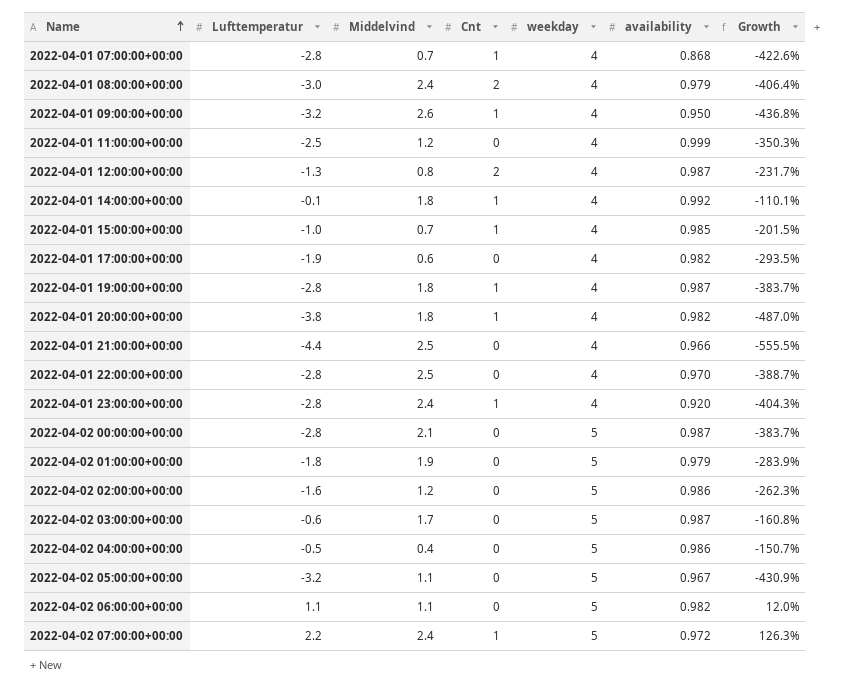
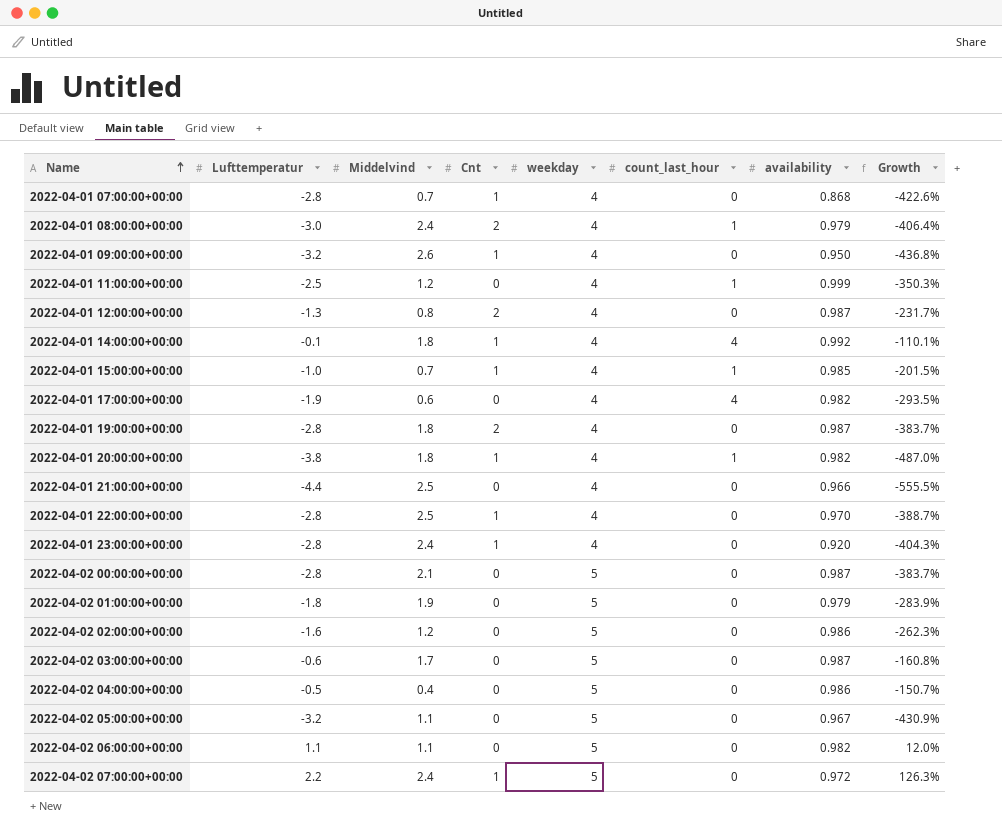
column count_last_hour | position: none -> 6
2022-04-01 19:00:00+00:00 | Cnt: 1 -> 2
2022-04-01 22:00:00+00:00 | Cnt: 0 -> 1

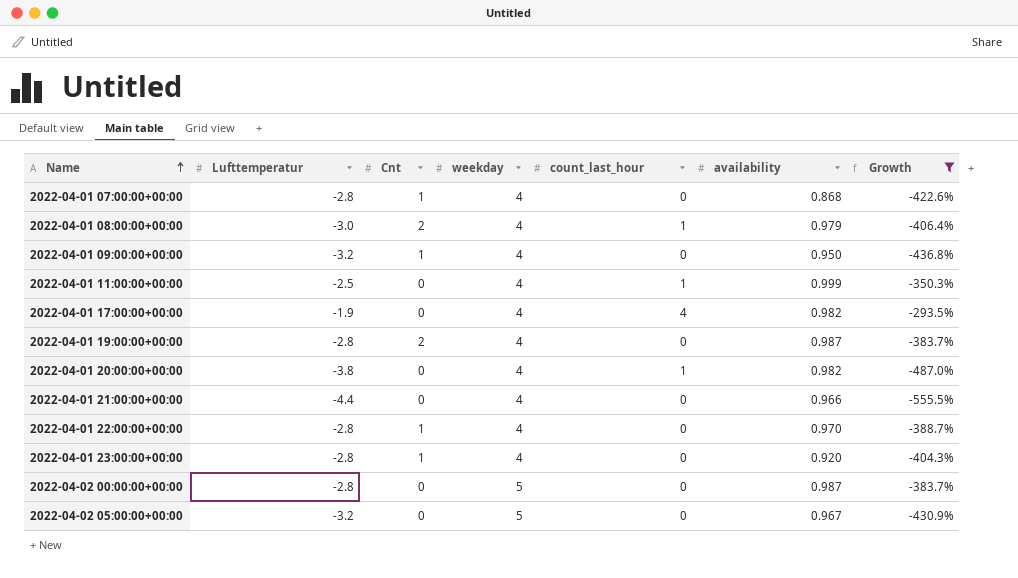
filter: none -> Growth <= -293.5%
column Middelvind | position: 3 -> none
2022-04-01 20:00:00+00:00 | Cnt: 1 -> 0

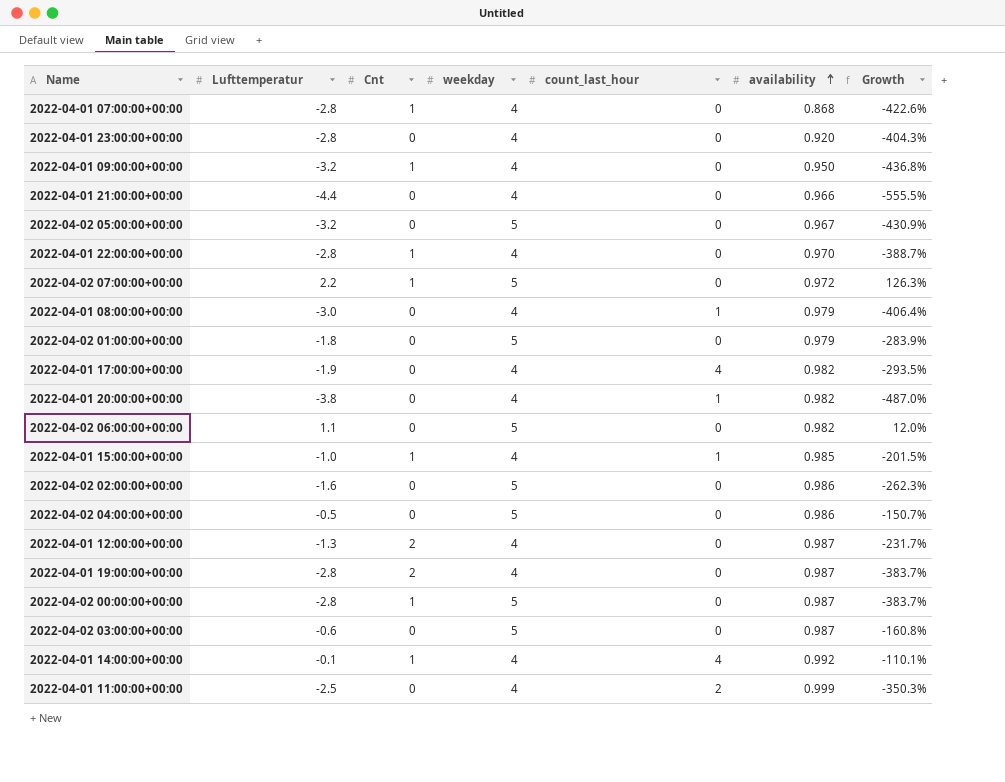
filter: Growth <= -293.5% -> none
row order: Name ascending -> availability ascending
2022-04-01 23:00:00+00:00 | Cnt: 1 -> 0
2022-04-01 08:00:00+00:00 | Cnt: 2 -> 0
2022-04-02 00:00:00+00:00 | Cnt: 0 -> 1
2022-04-01 11:00:00+00:00 | count_last_hour: 1 -> 2

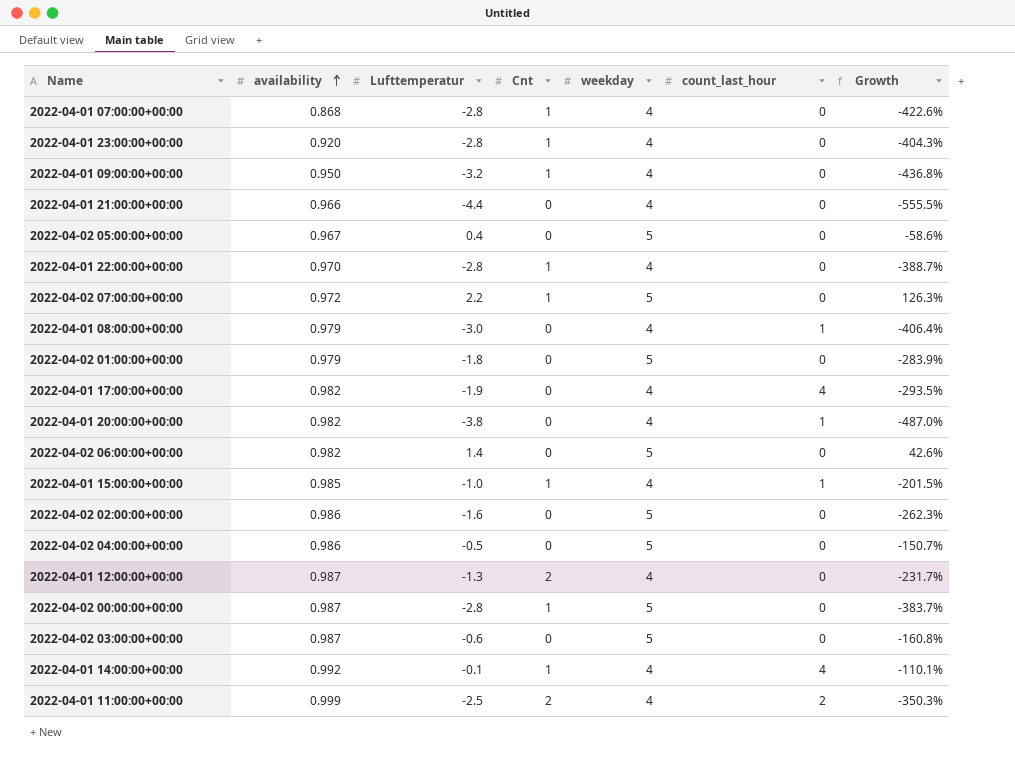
column availability | position: 6 -> 2
row 2022-04-01 19:00:00+00:00: -2.8 | 2 | 4 | 0 | 0.987 | -383.7% -> none
2022-04-01 23:00:00+00:00 | Cnt: 0 -> 1
2022-04-02 05:00:00+00:00 | Lufttemperatur: -3.2 -> 0.4
2022-04-02 05:00:00+00:00 | Growth: -430.9% -> -58.6%
2022-04-02 06:00:00+00:00 | Lufttemperatur: 1.1 -> 1.4
2022-04-02 06:00:00+00:00 | Growth: 12.0% -> 42.6%
2022-04-01 11:00:00+00:00 | Cnt: 0 -> 2

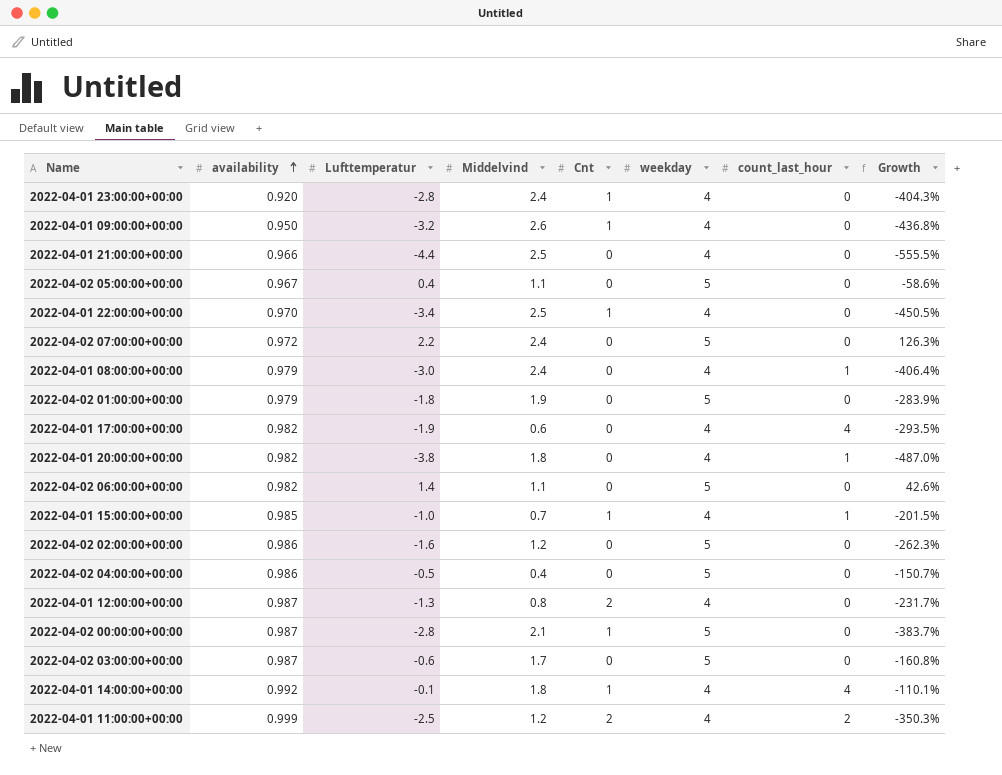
column Middelvind | position: none -> 4
row 2022-04-01 07:00:00+00:00: 0.868 | -2.8 | 1 | 4 | 0 | -422.6% -> none
2022-04-01 22:00:00+00:00 | Lufttemperatur: -2.8 -> -3.4
2022-04-01 22:00:00+00:00 | Growth: -388.7% -> -450.5%
2022-04-02 07:00:00+00:00 | Cnt: 1 -> 0

